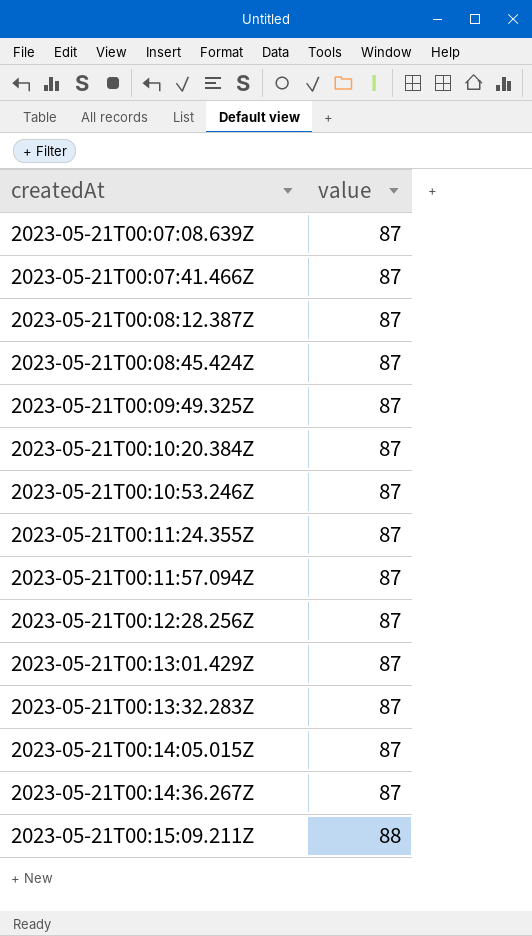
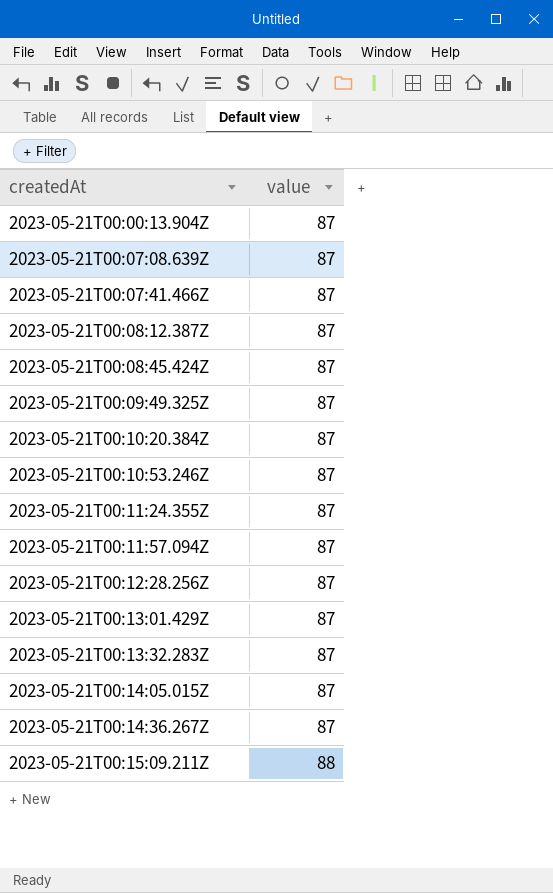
row 2023-05-21T00:00:13.904Z: none -> 87

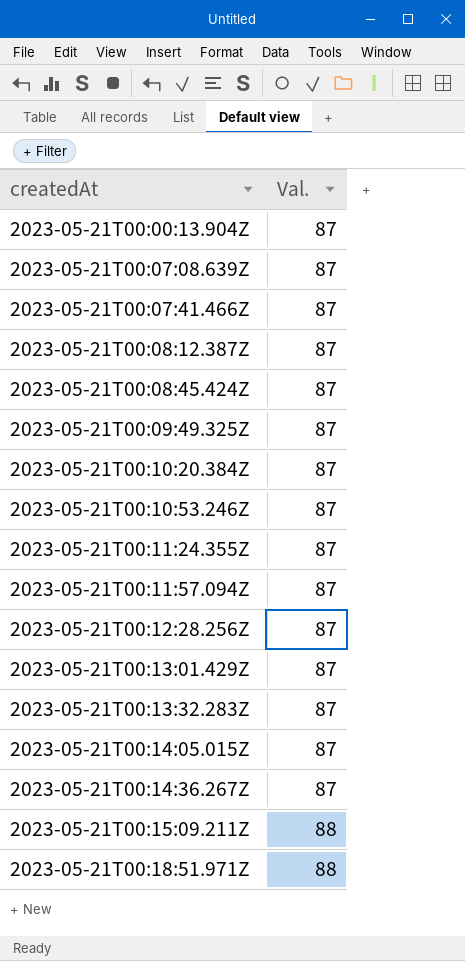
column name: value -> Val.
row 2023-05-21T00:18:51.971Z: none -> 88

